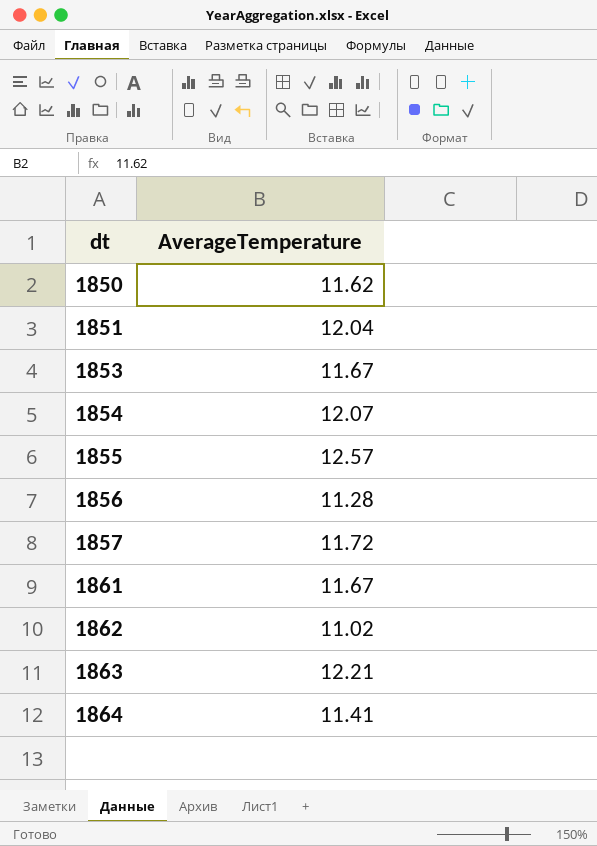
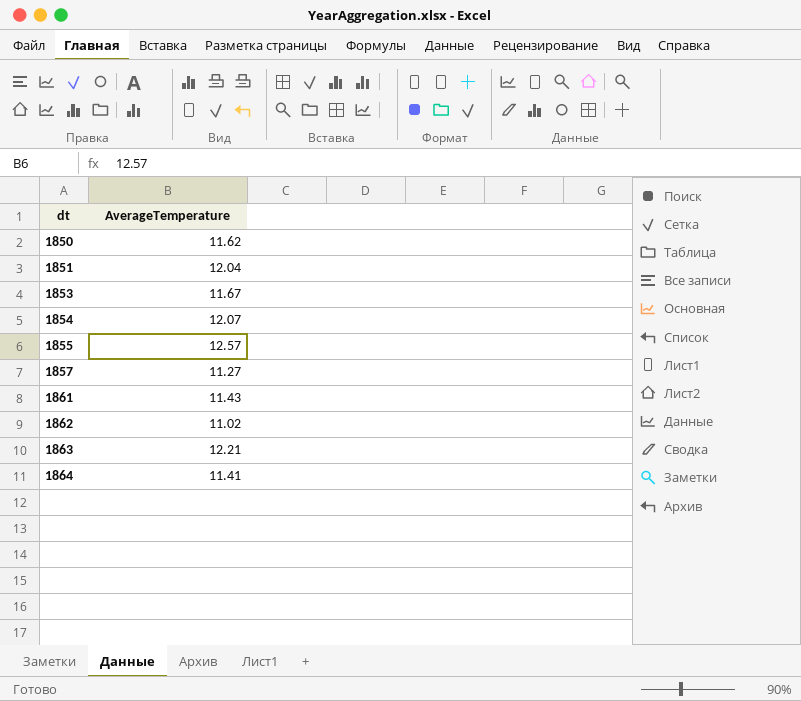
row 1856: 11.28 -> none
1857 | AverageTemperature: 11.72 -> 11.27
1861 | AverageTemperature: 11.67 -> 11.43

